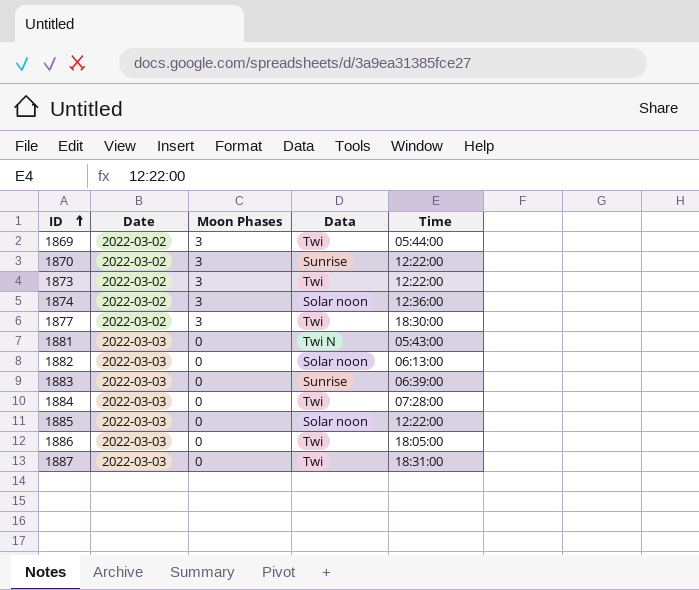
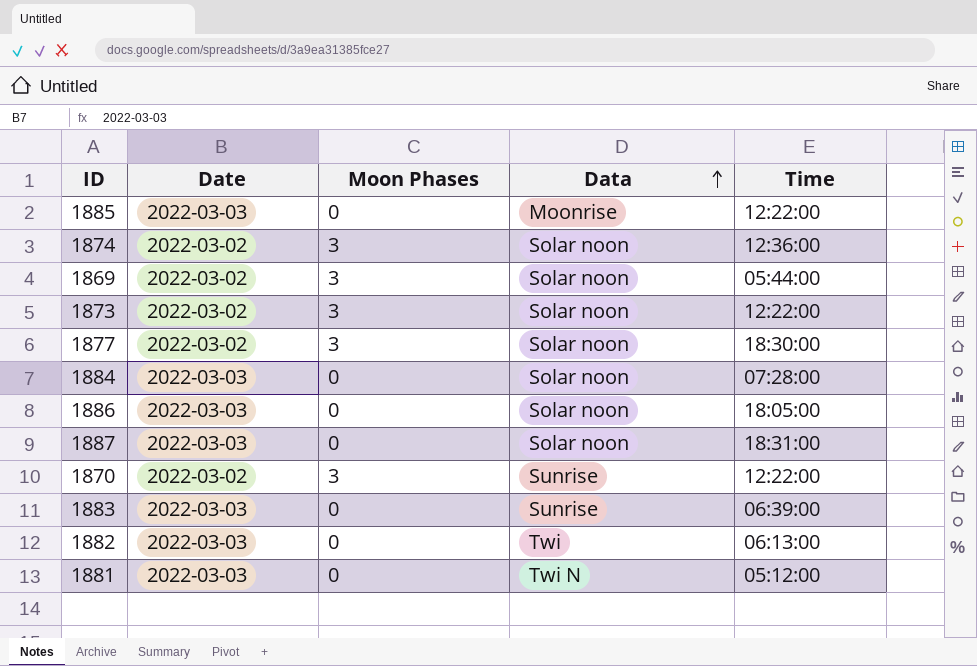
row order: ID ascending -> Data ascending
1885 | Data: Solar noon -> Moonrise
1869 | Data: Twi -> Solar noon
1873 | Data: Twi -> Solar noon
1877 | Data: Twi -> Solar noon
1884 | Data: Twi -> Solar noon
1886 | Data: Twi -> Solar noon
1887 | Data: Twi -> Solar noon
1882 | Data: Solar noon -> Twi
1881 | Time: 05:43:00 -> 05:12:00

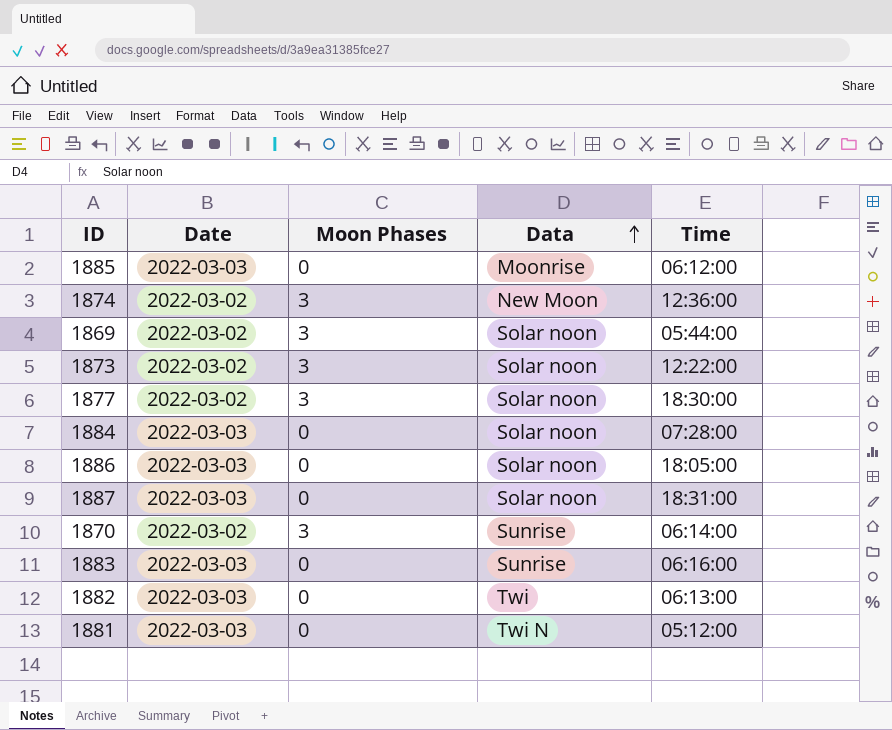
1885 | Time: 12:22:00 -> 06:12:00
1874 | Data: Solar noon -> New Moon
1870 | Time: 12:22:00 -> 06:14:00
1883 | Time: 06:39:00 -> 06:16:00

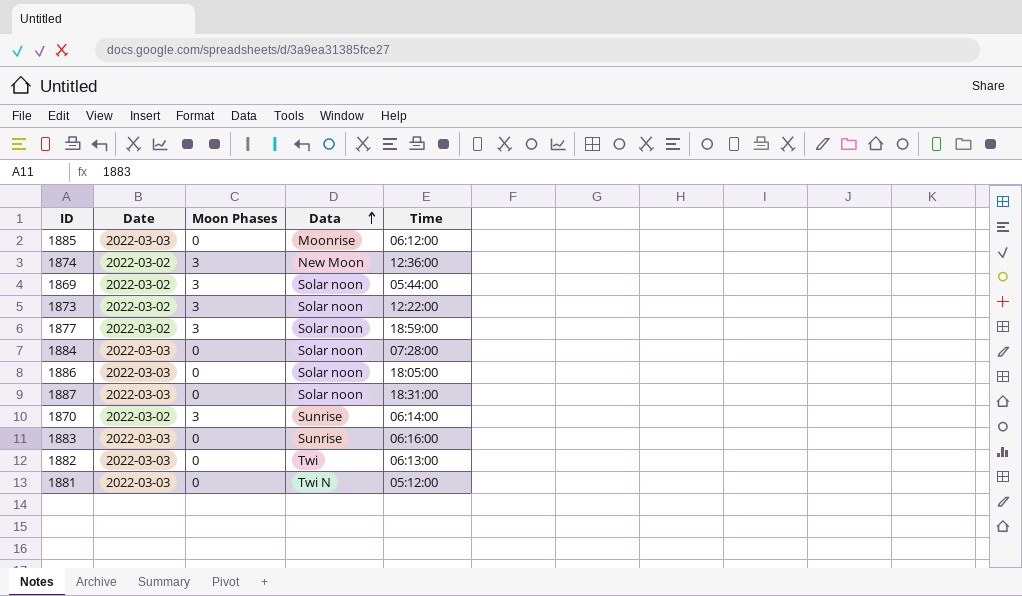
1877 | Time: 18:30:00 -> 18:59:00

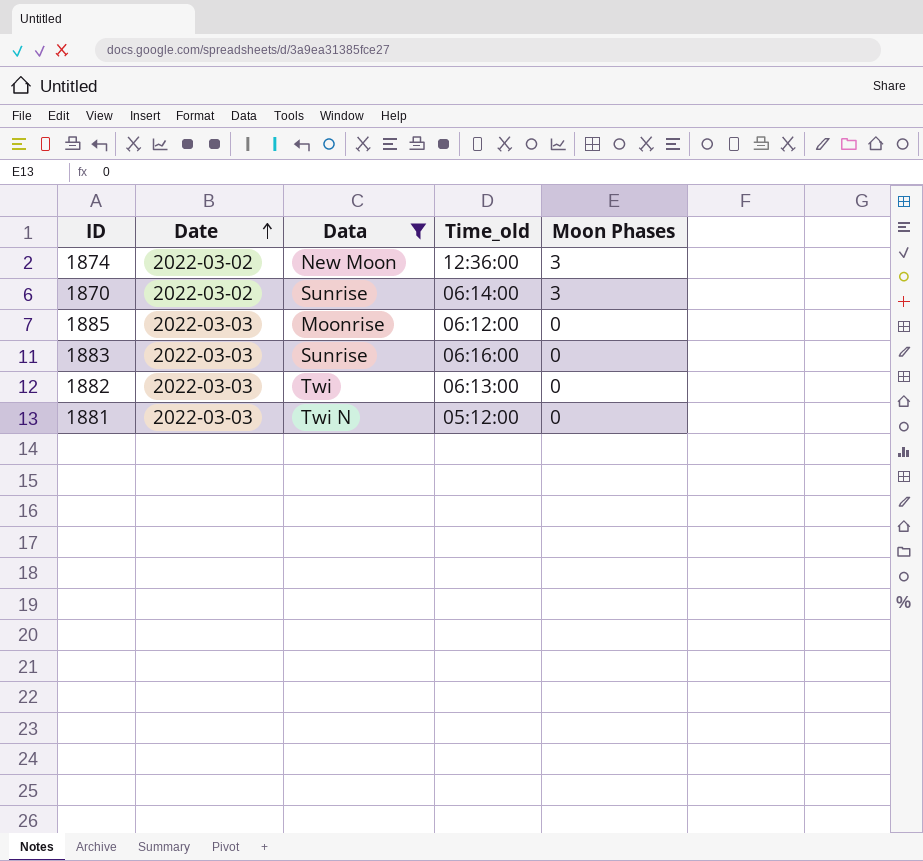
filter: none -> Data != Solar noon
row order: Data ascending -> Date ascending
column name: Time -> Time_old
column Moon Phases | position: 3 -> 5

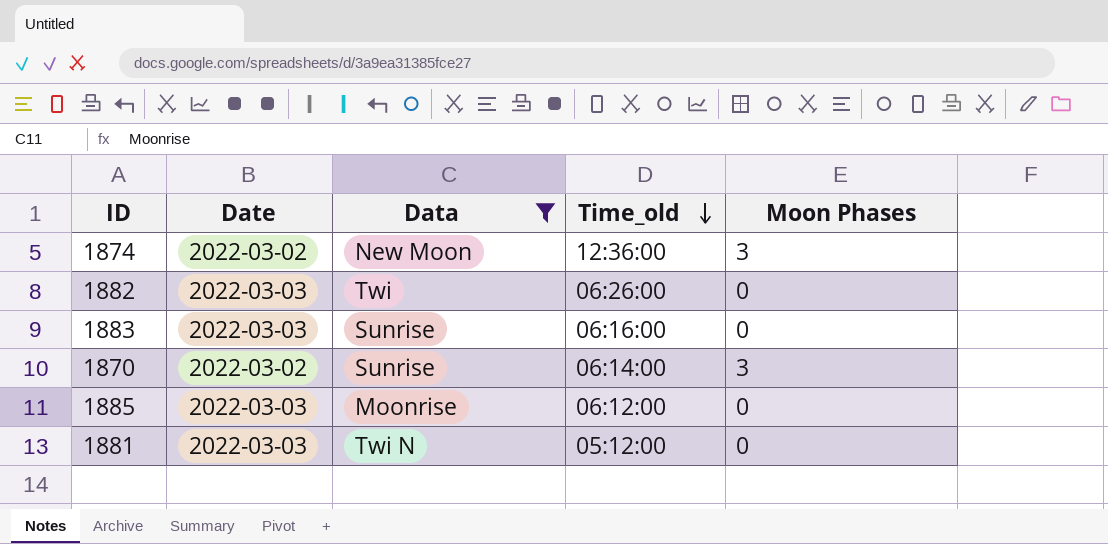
row order: Date ascending -> Time_old descending
1882 | Time_old: 06:13:00 -> 06:26:00

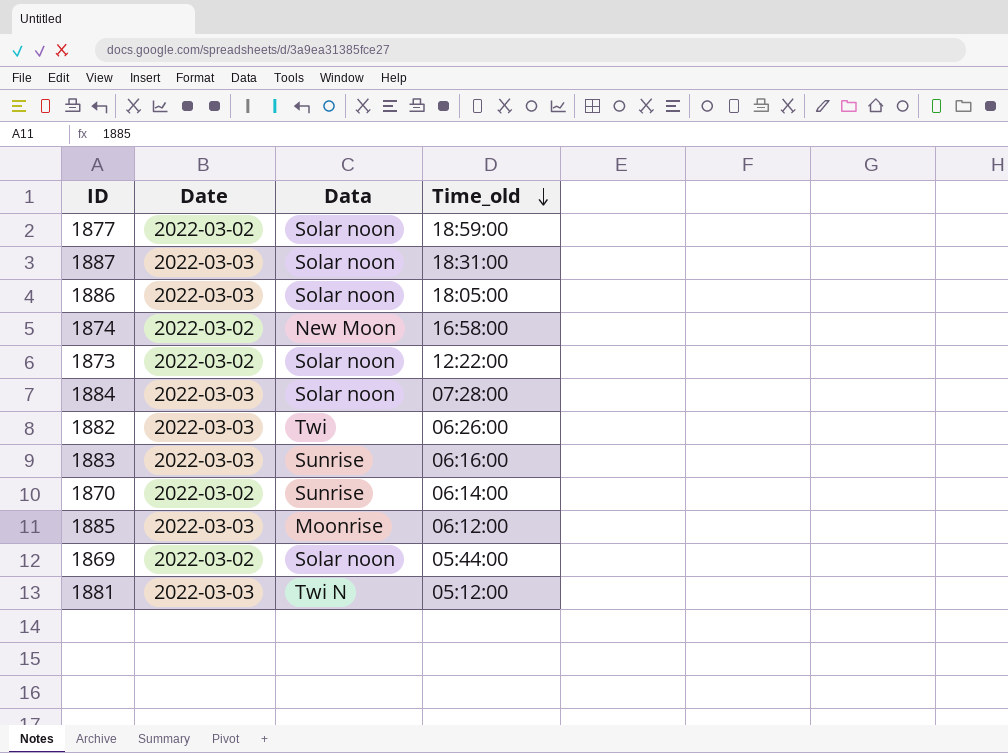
filter: Data != Solar noon -> none
column Moon Phases | position: 5 -> none
1874 | Time_old: 12:36:00 -> 16:58:00

